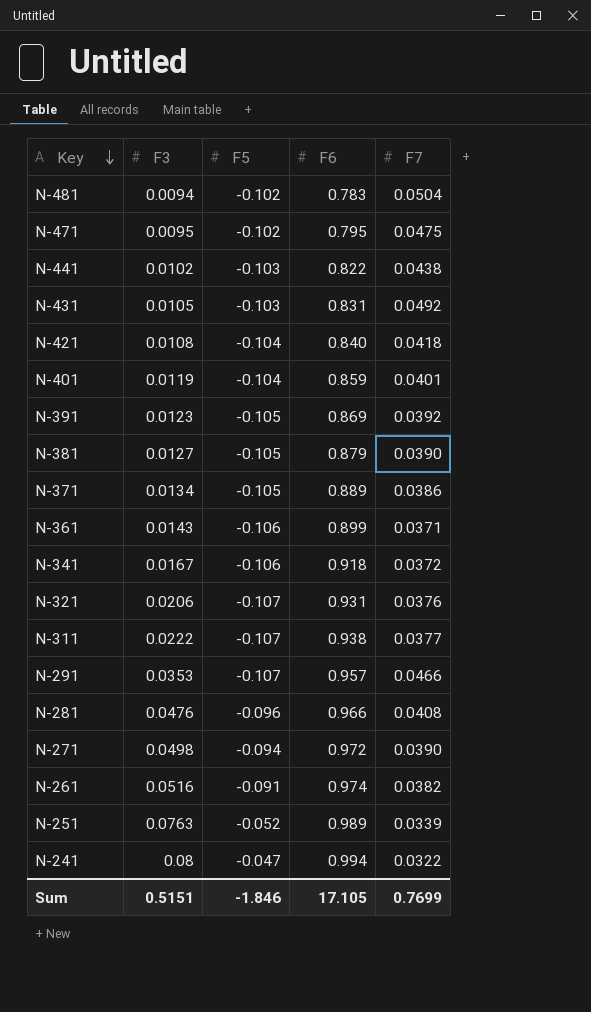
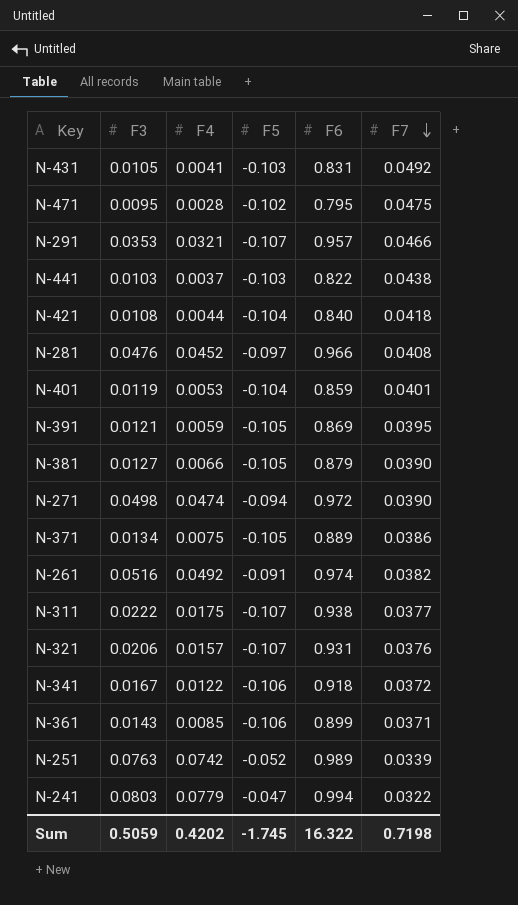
row order: Key descending -> F7 descending
column F4 | position: none -> 3
row N-481: 0.0094 | -0.102 | 0.783 | 0.0504 -> none
N-441 | F3: 0.0102 -> 0.0103
N-281 | F5: -0.096 -> -0.097
N-391 | F3: 0.0123 -> 0.0121
N-391 | F7: 0.0392 -> 0.0395
N-241 | F3: 0.08 -> 0.0803
Sum | F3: 0.5151 -> 0.5059
Sum | F5: -1.846 -> -1.745
Sum | F6: 17.105 -> 16.322
Sum | F7: 0.7699 -> 0.7198

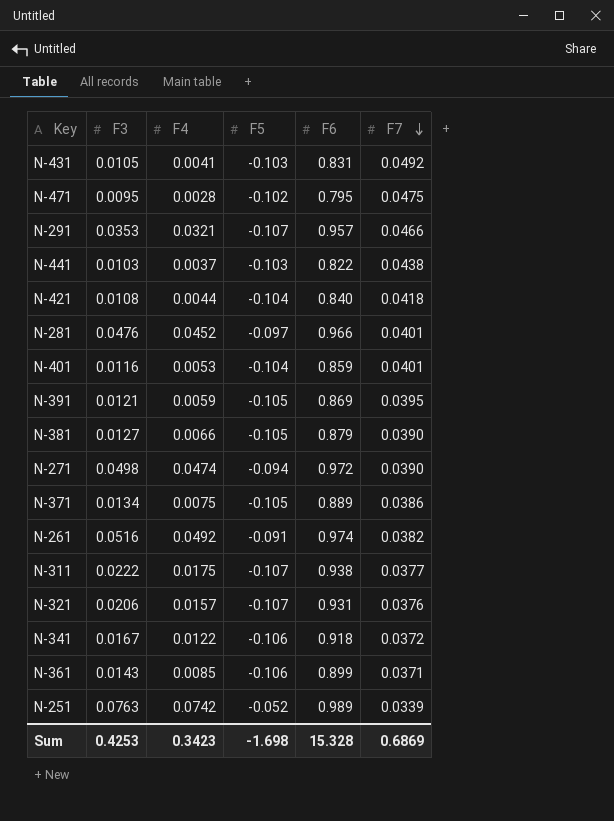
row N-241: 0.0803 | 0.0779 | -0.047 | 0.994 | 0.0322 -> none
N-281 | F7: 0.0408 -> 0.0401
N-401 | F3: 0.0119 -> 0.0116
Sum | F3: 0.5059 -> 0.4253
Sum | F4: 0.4202 -> 0.3423
Sum | F5: -1.745 -> -1.698
Sum | F6: 16.322 -> 15.328
Sum | F7: 0.7198 -> 0.6869

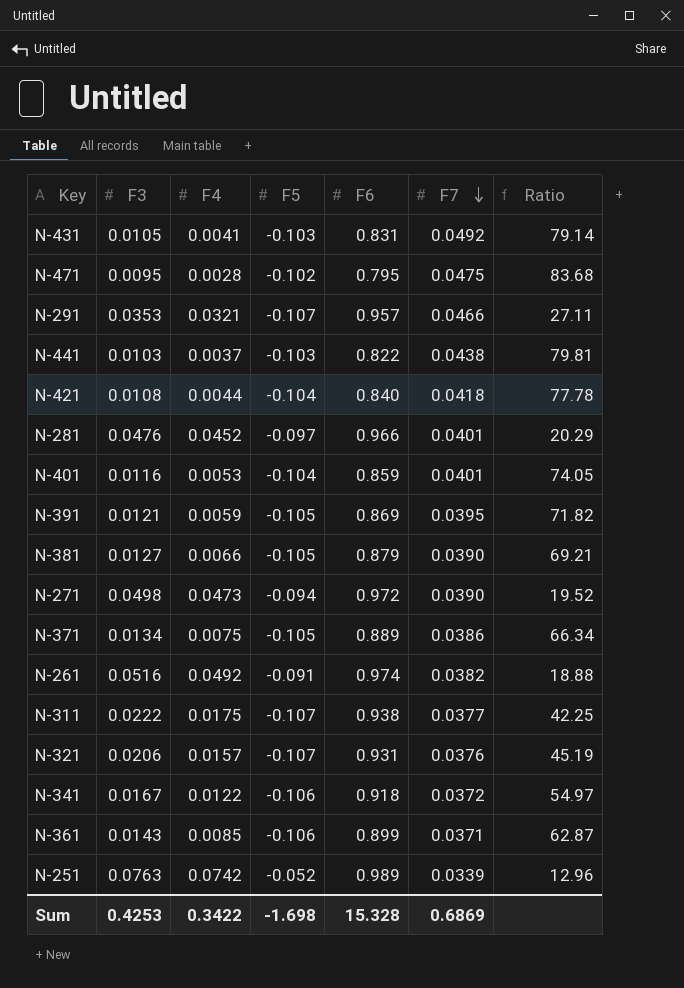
column Ratio | formula: none -> [F6] / [F3]
N-271 | F4: 0.0474 -> 0.0473
Sum | F4: 0.3423 -> 0.3422

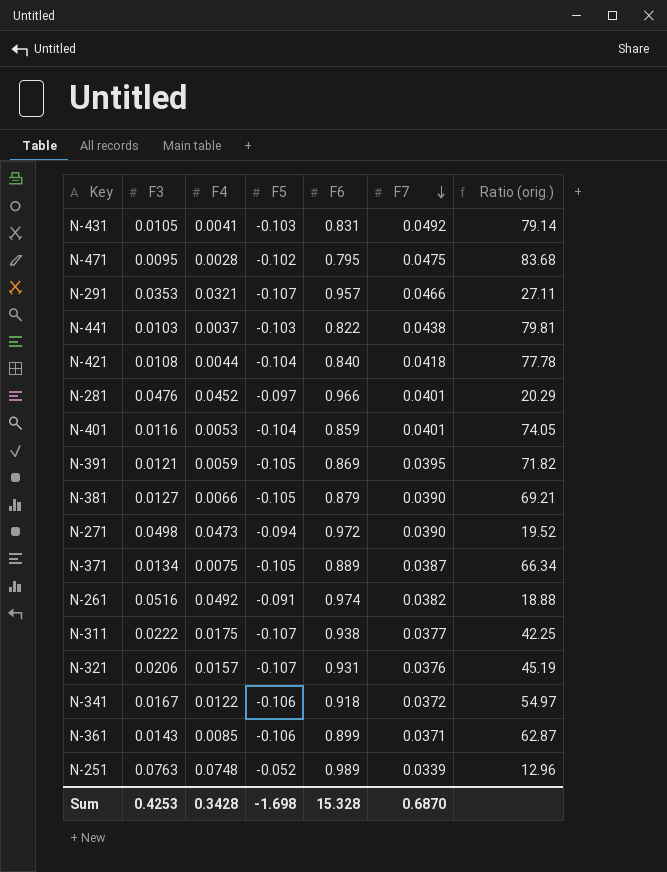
column name: Ratio -> Ratio (orig.)
N-371 | F7: 0.0386 -> 0.0387
N-251 | F4: 0.0742 -> 0.0748
Sum | F4: 0.3422 -> 0.3428
Sum | F7: 0.6869 -> 0.6870

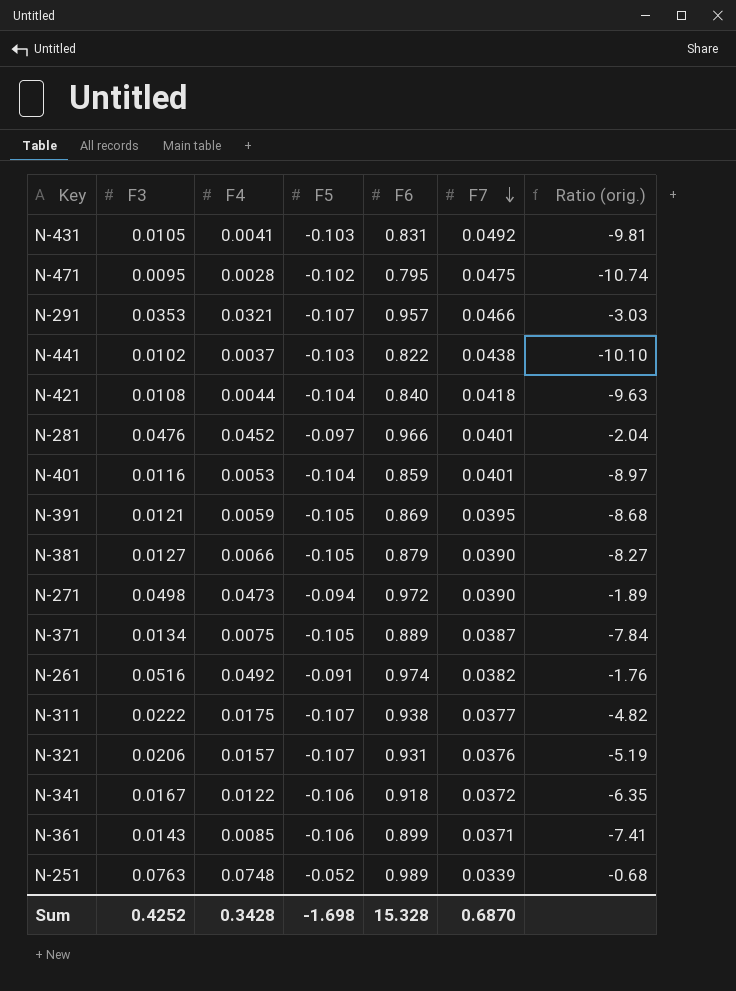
column Ratio (orig.) | formula: [F6] / [F3] -> [F5] / [F3]
N-441 | F3: 0.0103 -> 0.0102
Sum | F3: 0.4253 -> 0.4252

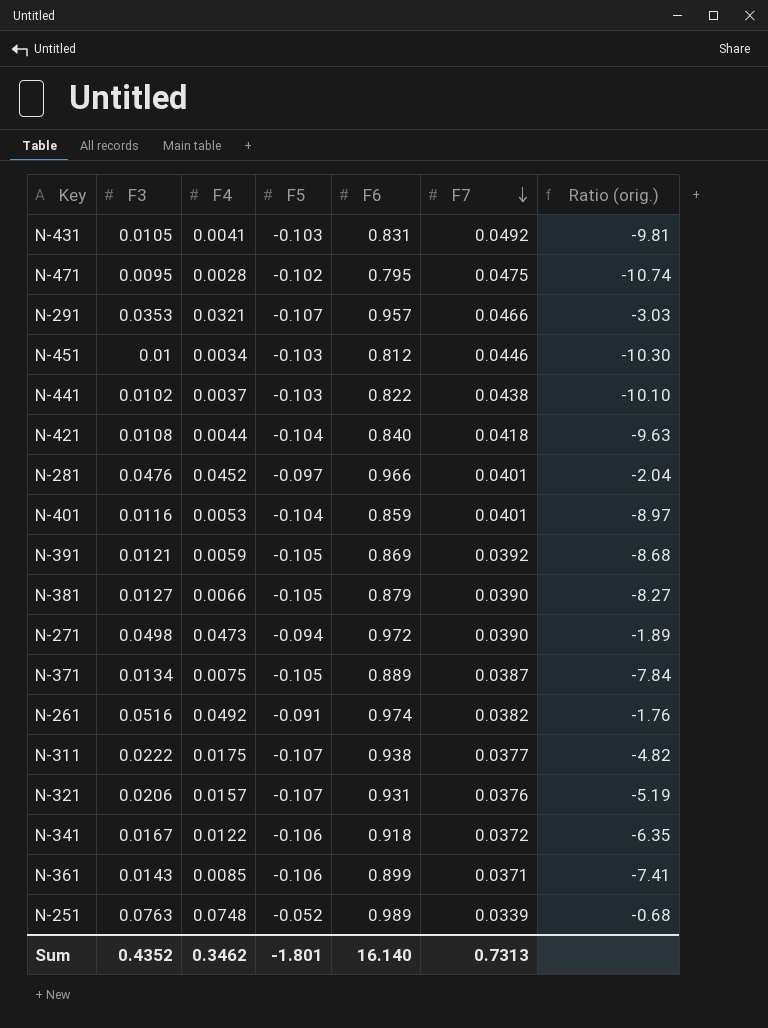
row N-451: none -> 0.01 | 0.0034 | -0.103 | 0.812 | 0.0446 | -10.30
N-391 | F7: 0.0395 -> 0.0392
Sum | F3: 0.4252 -> 0.4352
Sum | F4: 0.3428 -> 0.3462
Sum | F5: -1.698 -> -1.801
Sum | F6: 15.328 -> 16.140
Sum | F7: 0.6870 -> 0.7313

